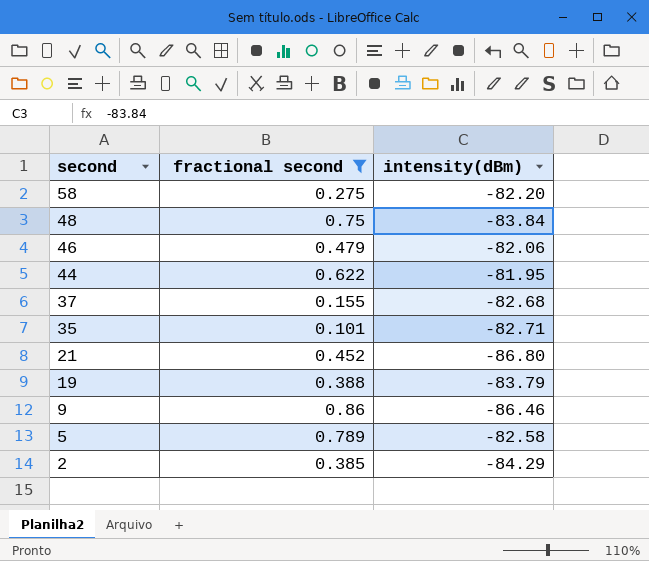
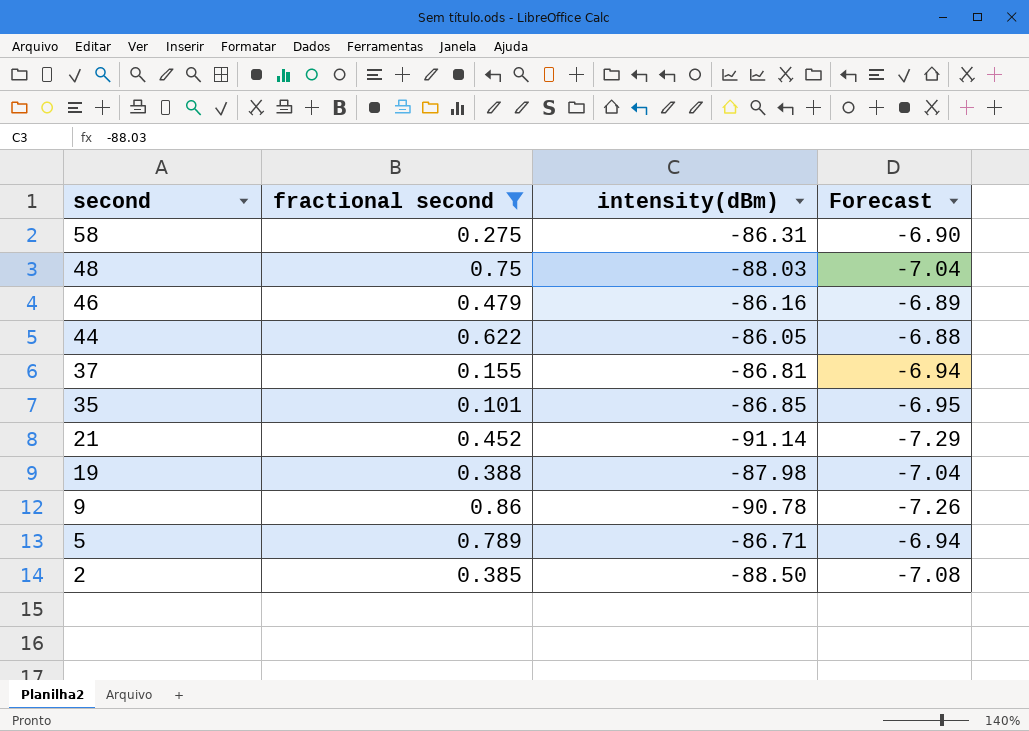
column Forecast | formula: none -> [intensity(dBm)] * 0.08
58 | intensity(dBm): -82.20 -> -86.31
48 | intensity(dBm): -83.84 -> -88.03
46 | intensity(dBm): -82.06 -> -86.16
44 | intensity(dBm): -81.95 -> -86.05
37 | intensity(dBm): -82.68 -> -86.81
35 | intensity(dBm): -82.71 -> -86.85
21 | intensity(dBm): -86.80 -> -91.14
19 | intensity(dBm): -83.79 -> -87.98
9 | intensity(dBm): -86.46 -> -90.78
5 | intensity(dBm): -82.58 -> -86.71
2 | intensity(dBm): -84.29 -> -88.50

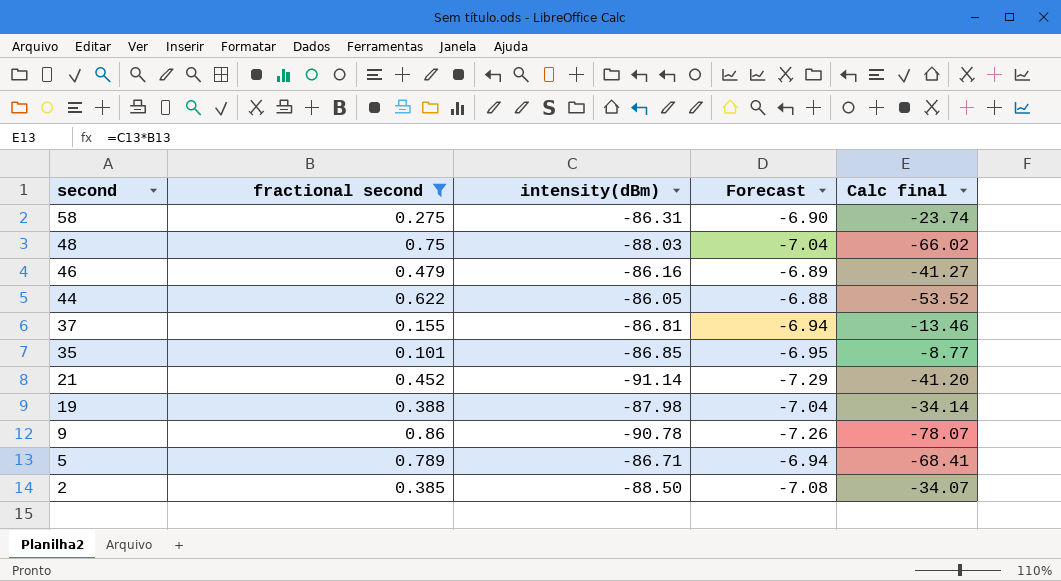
column Calc final | formula: none -> [fractional second] * [intensity(dBm)]

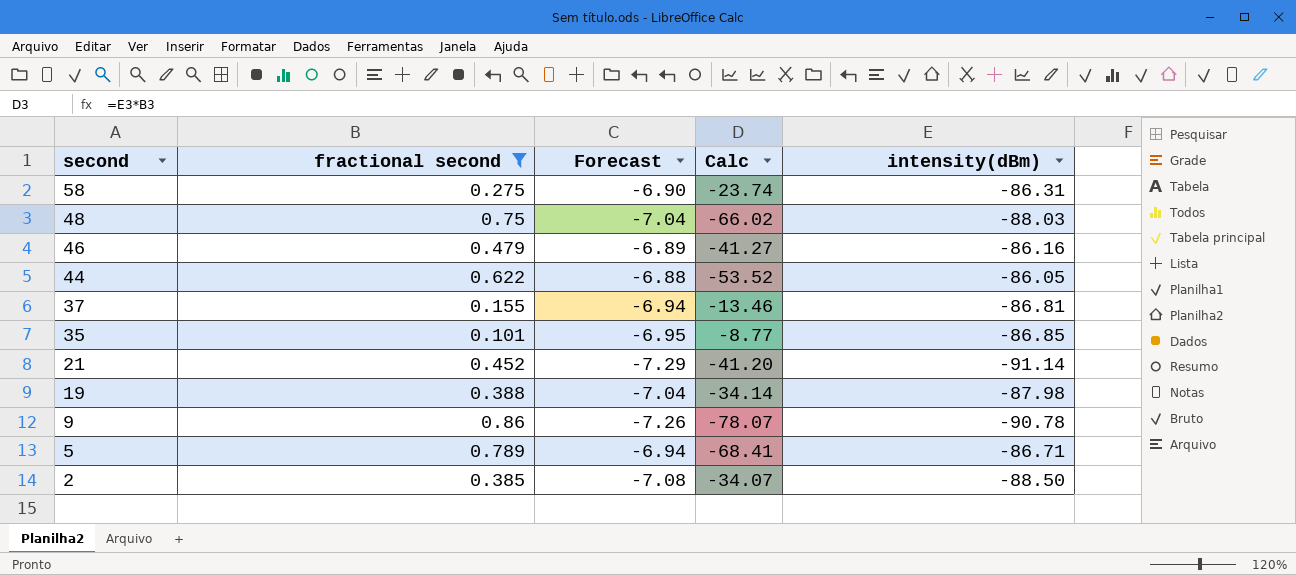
column name: Calc final -> Calc
column intensity(dBm) | position: 3 -> 5

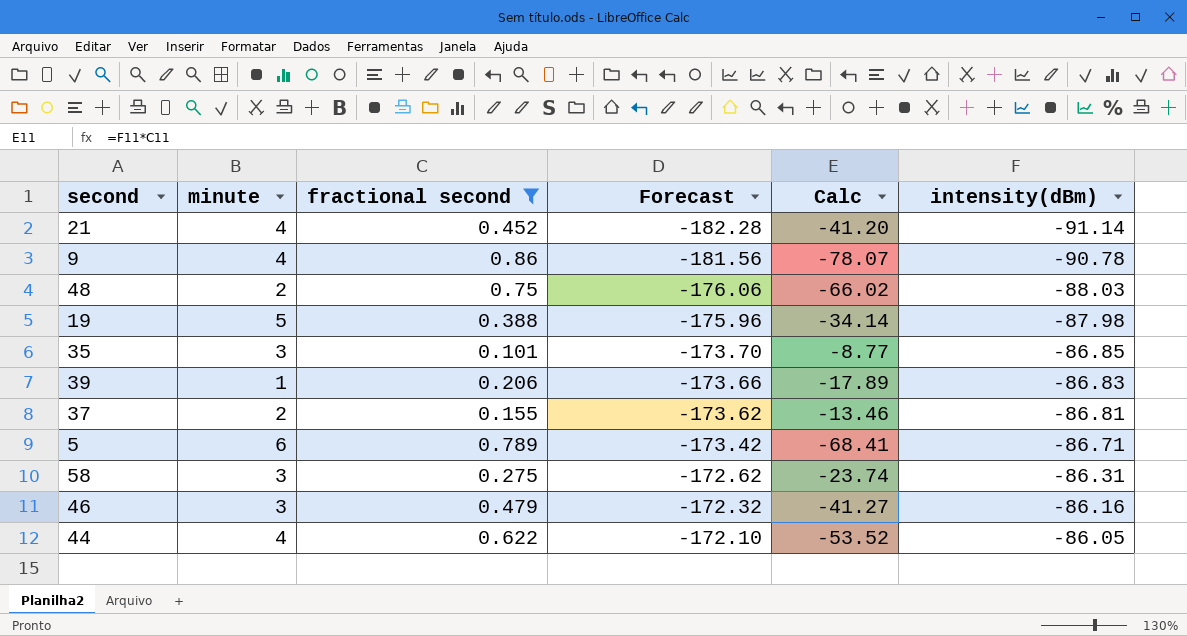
row order: second descending -> Forecast ascending
column minute | position: none -> 2
column Forecast | formula: [intensity(dBm)] * 0.08 -> [intensity(dBm)] * 2
row 2: 0.385 | -7.08 | -34.07 | -88.50 -> none
row 39: none -> 1 | 0.206 | -173.66 | -17.89 | -86.83

